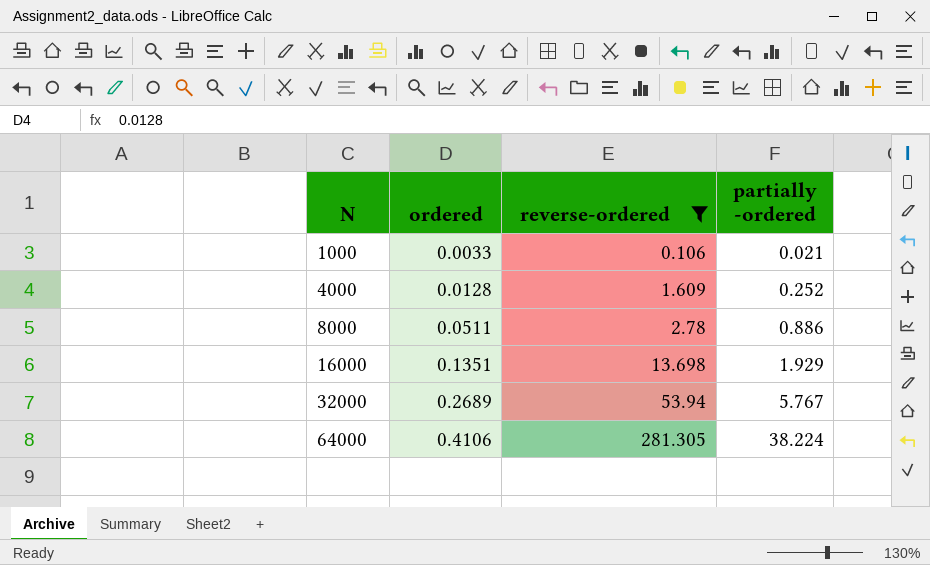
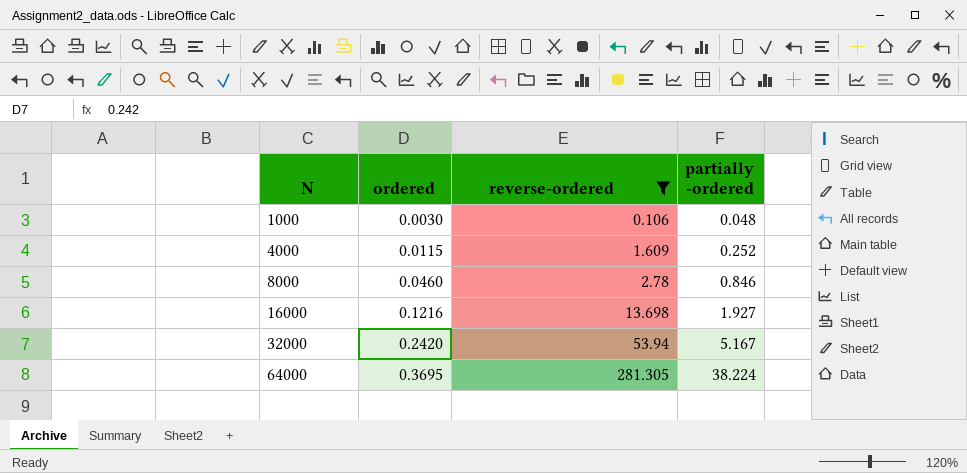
1000 | ordered: 0.0033 -> 0.0030
1000 | partially -ordered: 0.021 -> 0.048
4000 | ordered: 0.0128 -> 0.0115
8000 | ordered: 0.0511 -> 0.0460
8000 | partially -ordered: 0.886 -> 0.846
16000 | ordered: 0.1351 -> 0.1216
16000 | partially -ordered: 1.929 -> 1.927
32000 | ordered: 0.2689 -> 0.2420
32000 | partially -ordered: 5.767 -> 5.167
64000 | ordered: 0.4106 -> 0.3695

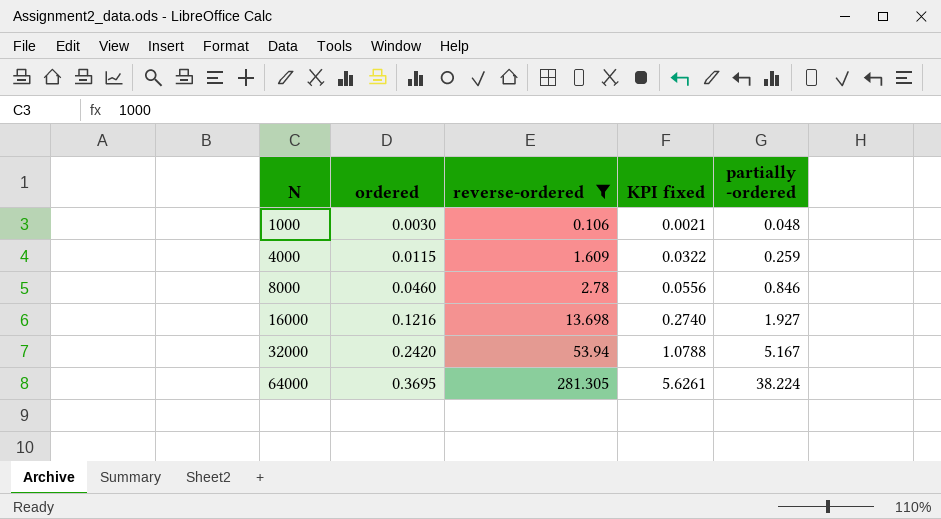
column KPI fixed | formula: none -> [reverse-ordered] * 0.02
4000 | partially -ordered: 0.252 -> 0.259

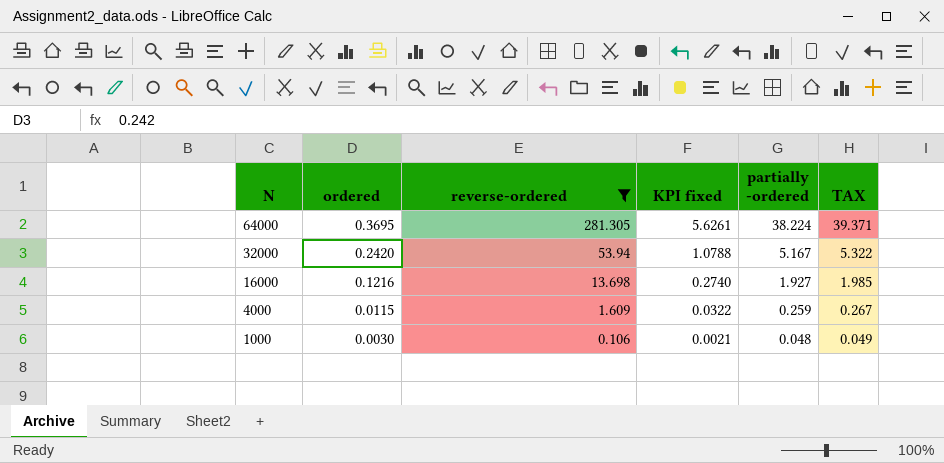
row order: N ascending -> N descending
column TAX | formula: none -> [partially -ordered] * 1.03
row 8000: 0.0460 | 2.78 | 0.0556 | 0.846 -> none

